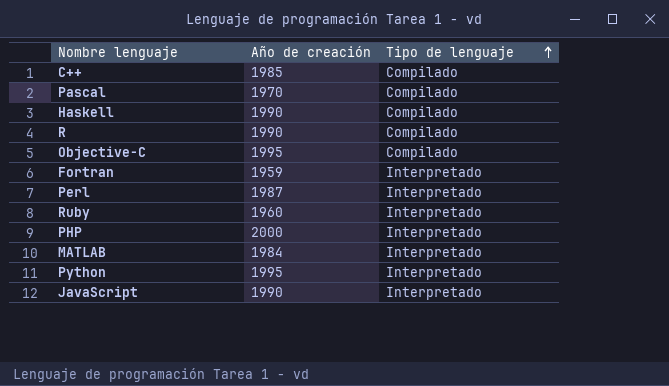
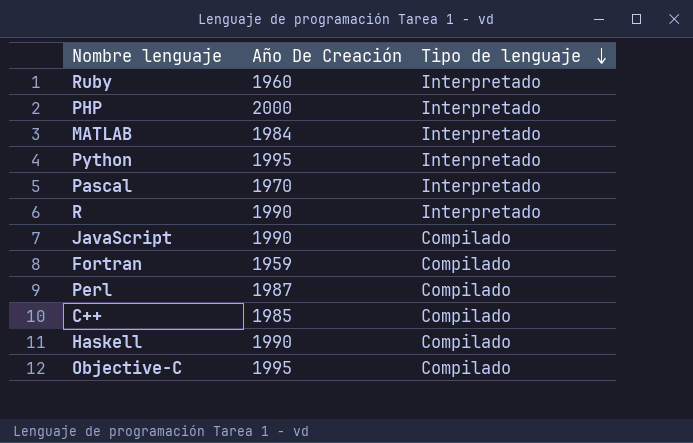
row order: Tipo de lenguaje ascending -> Tipo de lenguaje descending
column name: Año de creación -> Año De Creación
Pascal | Tipo de lenguaje: Compilado -> Interpretado
R | Tipo de lenguaje: Compilado -> Interpretado
JavaScript | Tipo de lenguaje: Interpretado -> Compilado
Fortran | Tipo de lenguaje: Interpretado -> Compilado
Perl | Tipo de lenguaje: Interpretado -> Compilado

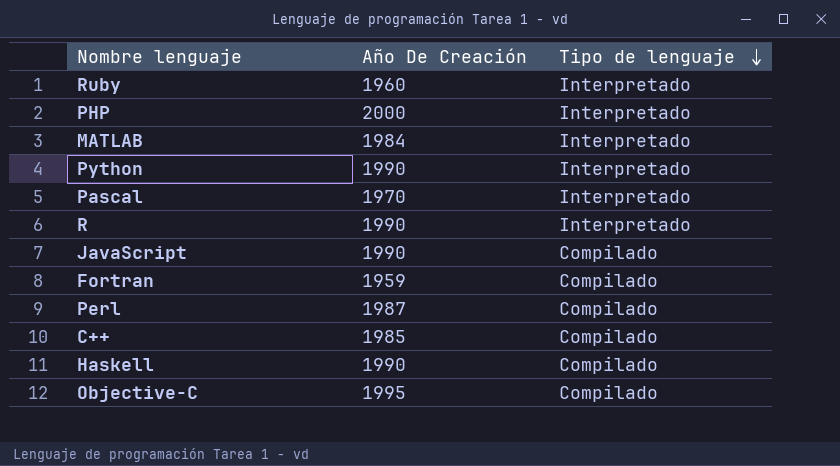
Python | Año De Creación: 1995 -> 1990

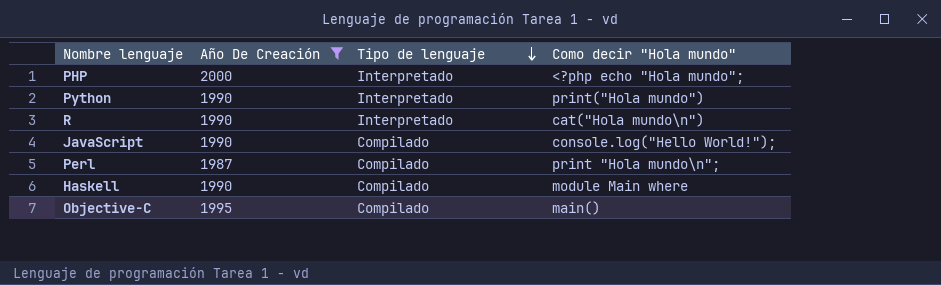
filter: none -> Año De Creación >= 1987
column Como decir "Hola mundo" | position: none -> 4

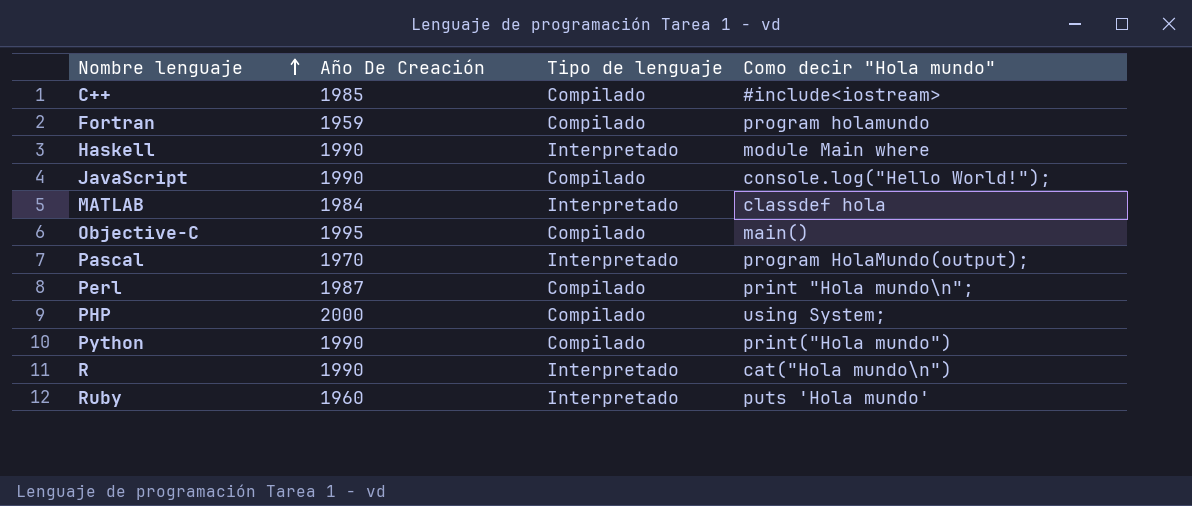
filter: Año De Creación >= 1987 -> none
row order: Tipo de lenguaje descending -> Nombre lenguaje ascending
Haskell | Tipo de lenguaje: Compilado -> Interpretado
PHP | Tipo de lenguaje: Interpretado -> Compilado
PHP | Como decir "Hola mundo": <?php echo "Hola mundo"; -> using System;
Python | Tipo de lenguaje: Interpretado -> Compilado

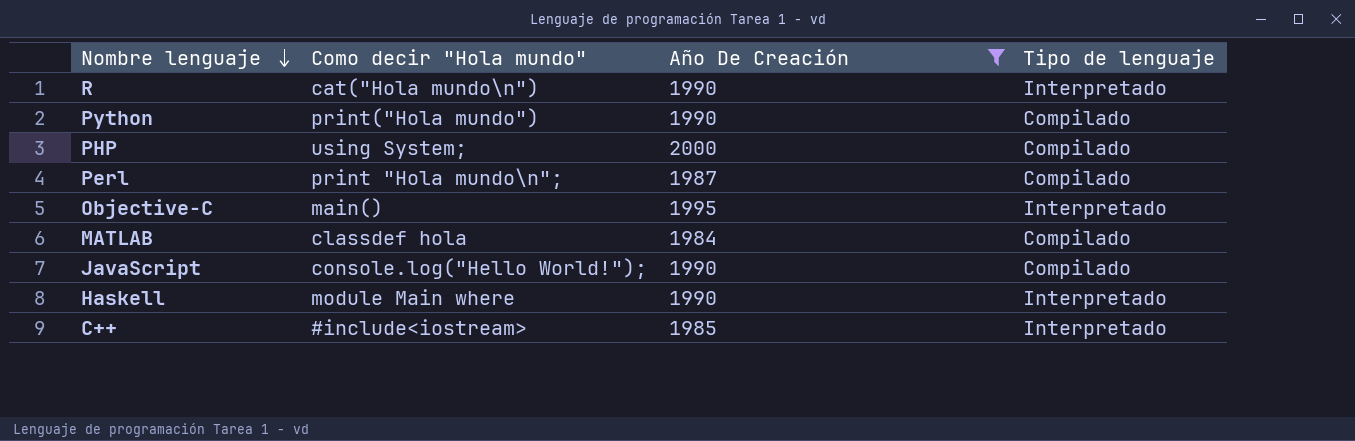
filter: none -> Año De Creación >= 1984
row order: Nombre lenguaje ascending -> Nombre lenguaje descending
column Como decir "Hola mundo" | position: 4 -> 2
Objective-C | Tipo de lenguaje: Compilado -> Interpretado
MATLAB | Tipo de lenguaje: Interpretado -> Compilado
C++ | Tipo de lenguaje: Compilado -> Interpretado

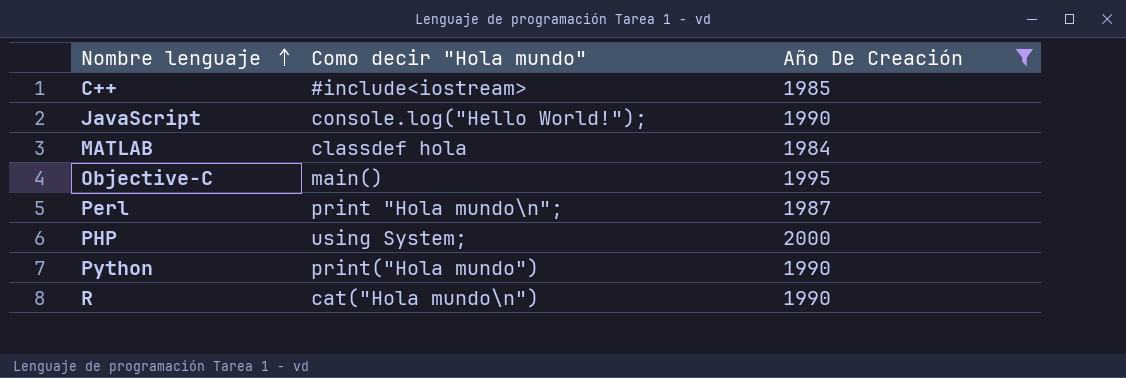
row order: Nombre lenguaje descending -> Nombre lenguaje ascending
column Tipo de lenguaje | position: 4 -> none
row Haskell: module Main where | 1990 | Interpretado -> none

